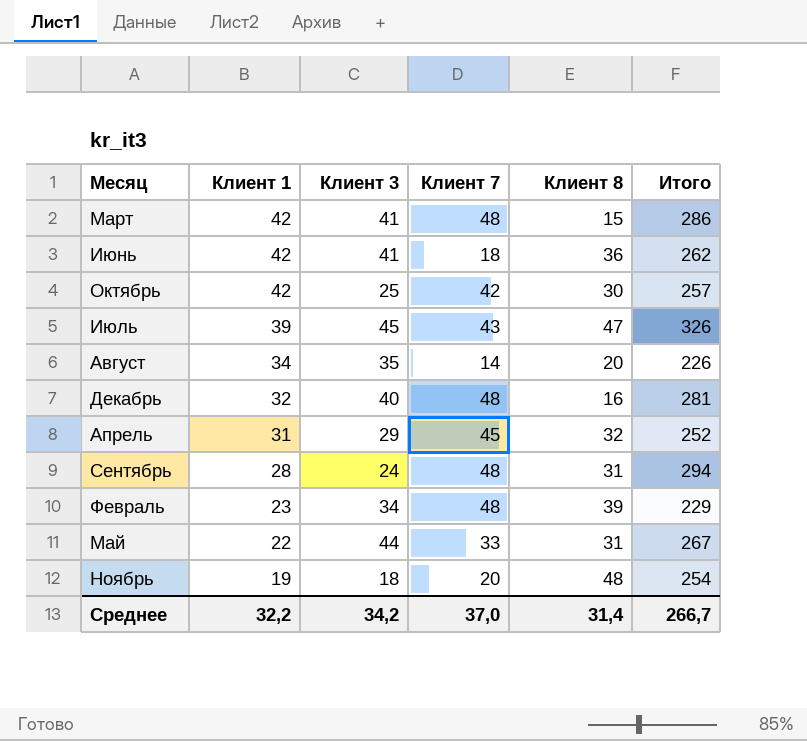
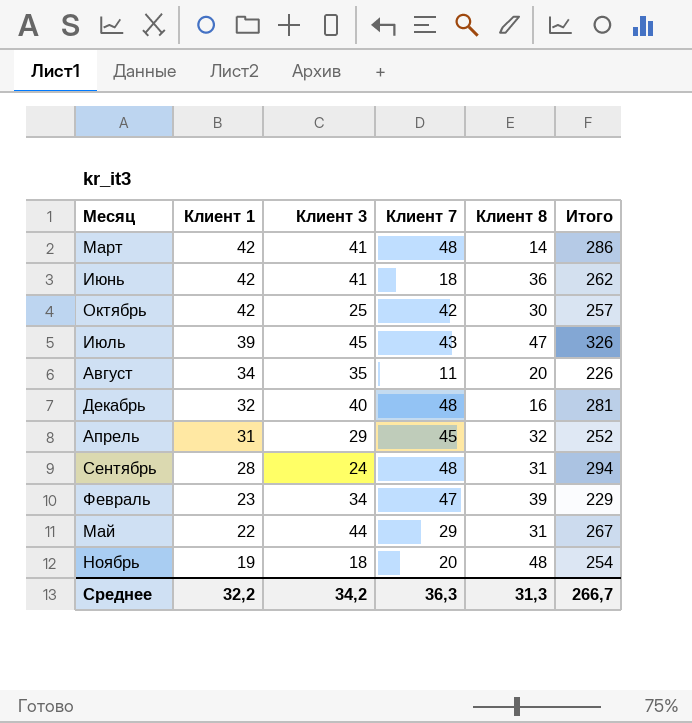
Март | Клиент 8: 15 -> 14
Август | Клиент 7: 14 -> 11
Февраль | Клиент 7: 48 -> 47
Май | Клиент 7: 33 -> 29
Среднее | Клиент 7: 37,0 -> 36,3
Среднее | Клиент 8: 31,4 -> 31,3

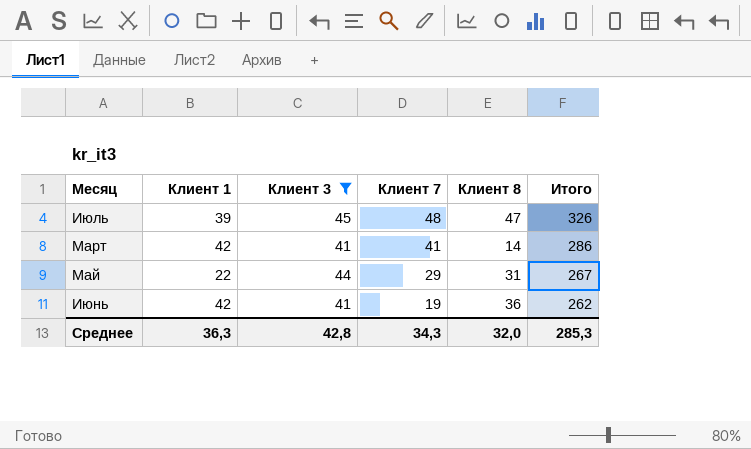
filter: none -> Клиент 3 >= 41
row order: Клиент 1 descending -> Клиент 7 descending
Июль | Клиент 7: 43 -> 48
Март | Клиент 7: 48 -> 41
Июнь | Клиент 7: 18 -> 19
Среднее | Клиент 1: 32,2 -> 36,3
Среднее | Клиент 3: 34,2 -> 42,8
Среднее | Клиент 7: 36,3 -> 34,3
Среднее | Клиент 8: 31,3 -> 32,0
Среднее | Итого: 266,7 -> 285,3

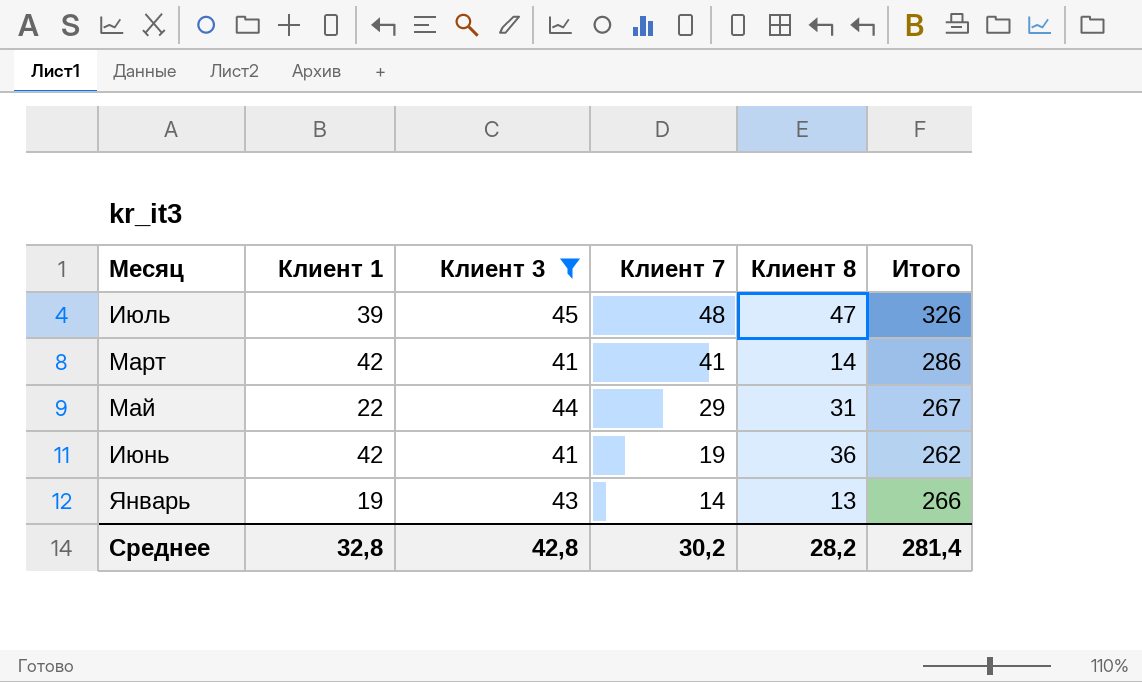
row Январь: none -> 19 | 43 | 14 | 13 | 266
Среднее | Клиент 1: 36,3 -> 32,8
Среднее | Клиент 7: 34,3 -> 30,2
Среднее | Клиент 8: 32,0 -> 28,2
Среднее | Итого: 285,3 -> 281,4

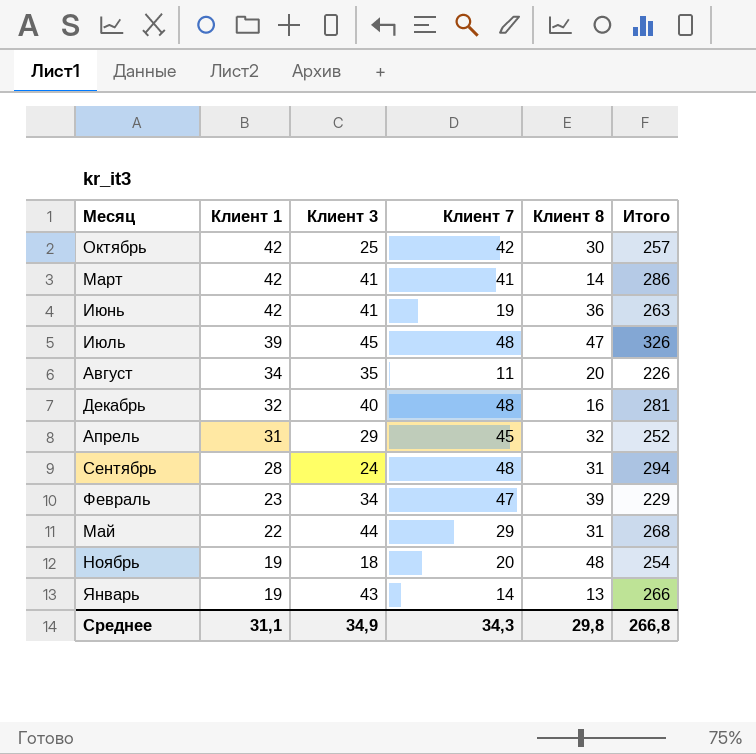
filter: Клиент 3 >= 41 -> none
row order: Клиент 7 descending -> Клиент 1 descending
Июнь | Итого: 262 -> 263
Май | Итого: 267 -> 268
Среднее | Клиент 1: 32,8 -> 31,1
Среднее | Клиент 3: 42,8 -> 34,9
Среднее | Клиент 7: 30,2 -> 34,3
Среднее | Клиент 8: 28,2 -> 29,8
Среднее | Итого: 281,4 -> 266,8

